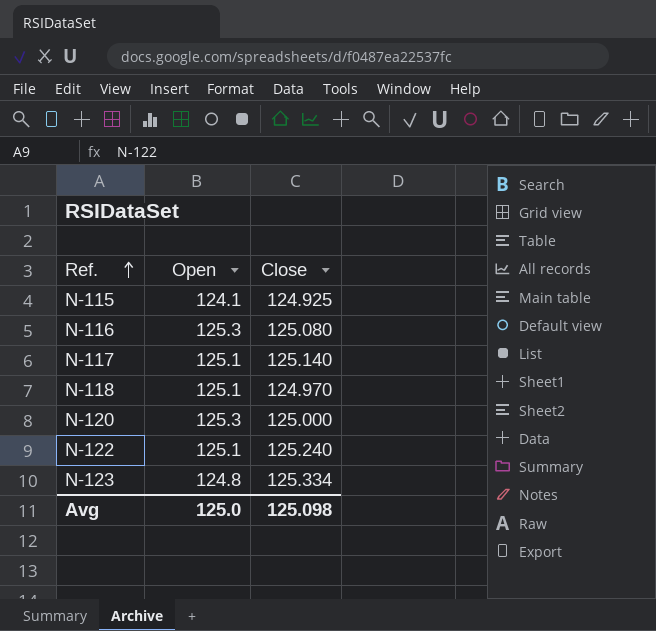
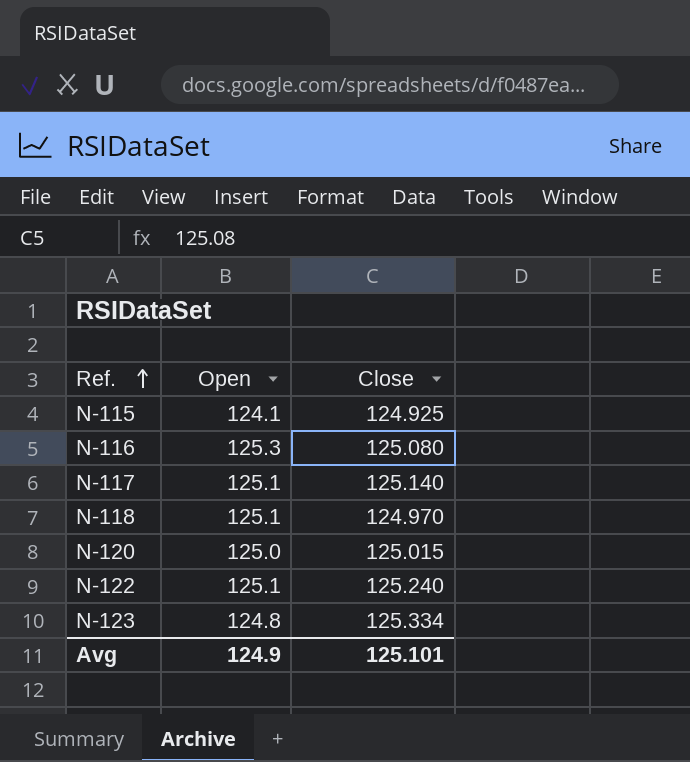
N-120 | Open: 125.3 -> 125.0
N-120 | Close: 125.000 -> 125.015
Avg | Open: 125.0 -> 124.9
Avg | Close: 125.098 -> 125.101

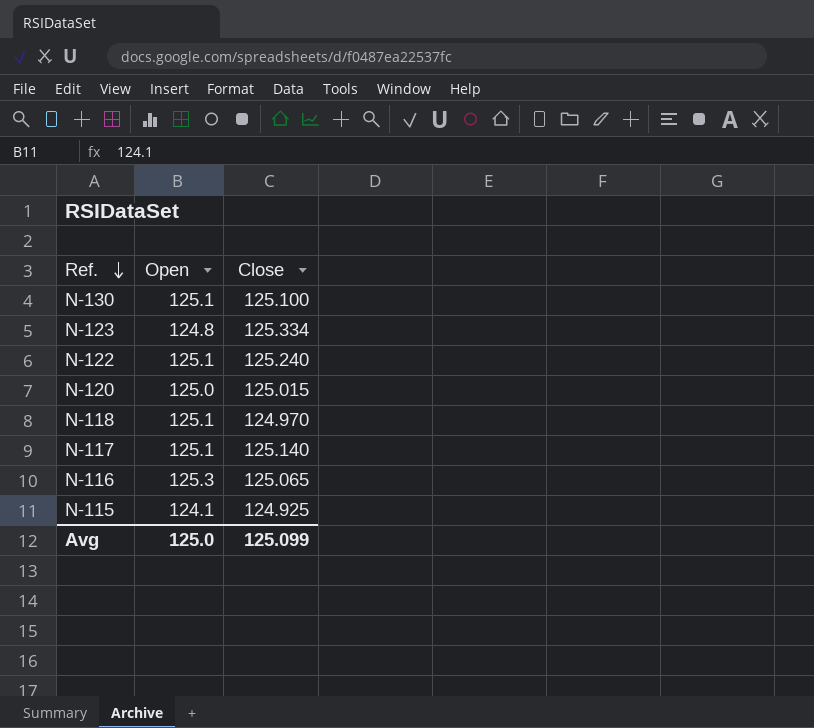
row order: Ref. ascending -> Ref. descending
row N-130: none -> 125.1 | 125.100
N-116 | Close: 125.080 -> 125.065
Avg | Open: 124.9 -> 125.0
Avg | Close: 125.101 -> 125.099

